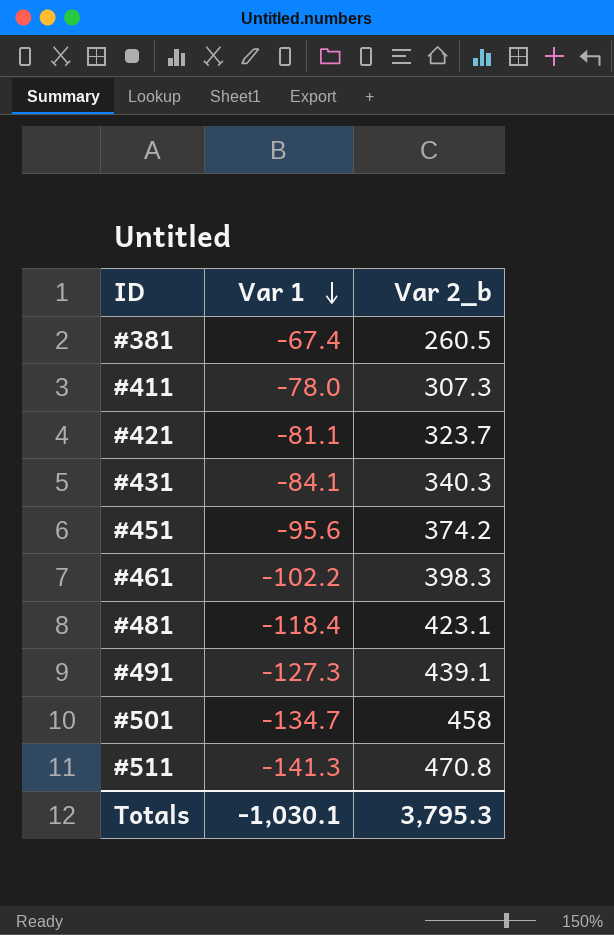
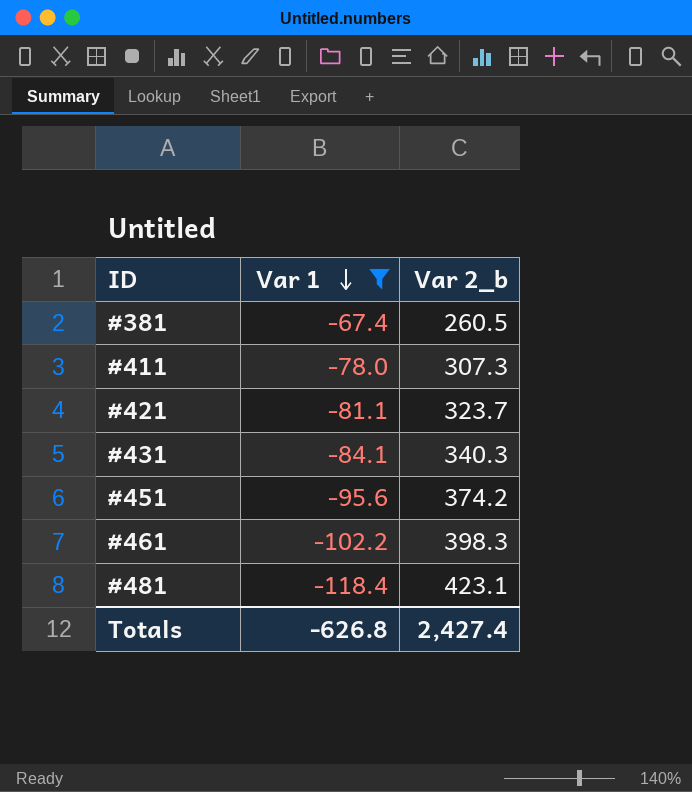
filter: none -> Var 1 >= -118.4
Totals | Var 1: -1,030.1 -> -626.8
Totals | Var 2_b: 3,795.3 -> 2,427.4

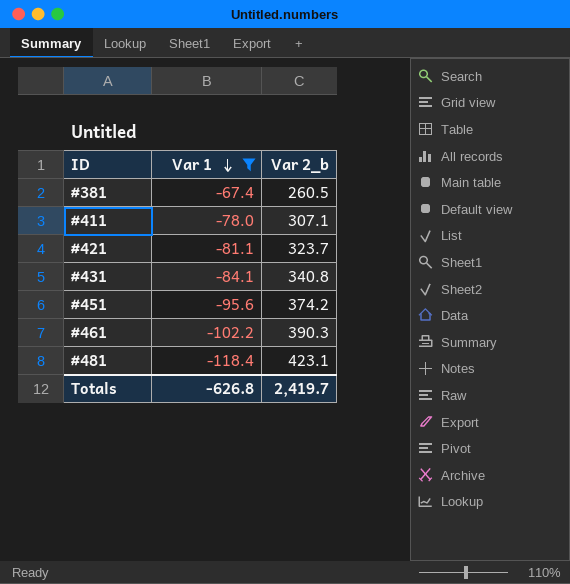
#411 | Var 2_b: 307.3 -> 307.1
#431 | Var 2_b: 340.3 -> 340.8
#461 | Var 2_b: 398.3 -> 390.3
Totals | Var 2_b: 2,427.4 -> 2,419.7

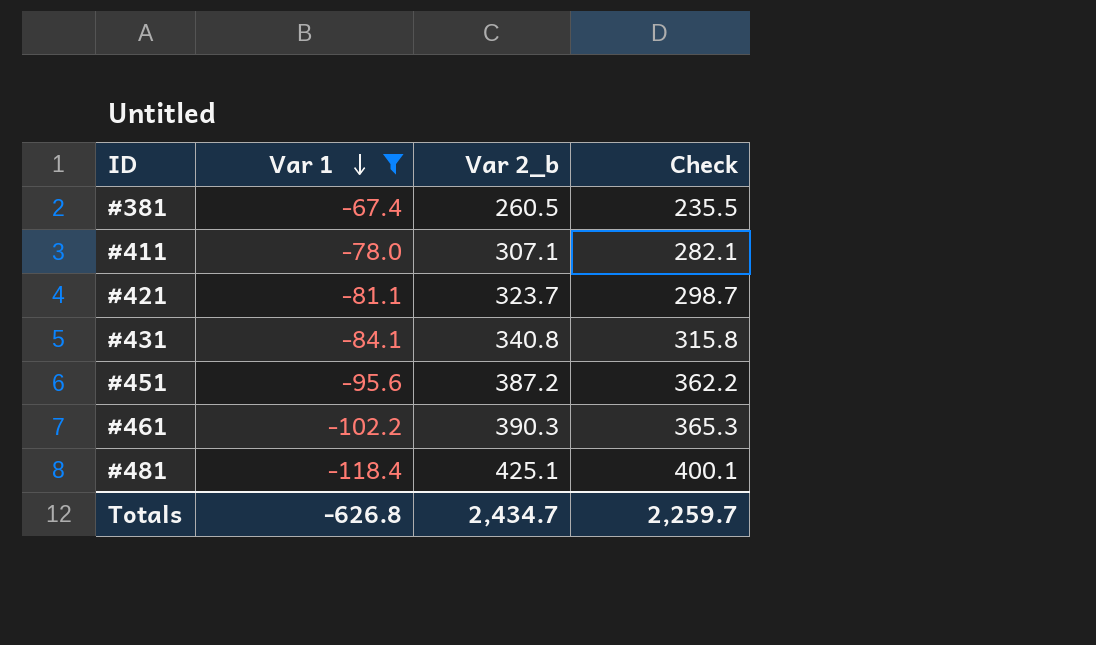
column Check | formula: none -> [Var 2_b] - 25
#451 | Var 2_b: 374.2 -> 387.2
#481 | Var 2_b: 423.1 -> 425.1
Totals | Var 2_b: 2,419.7 -> 2,434.7

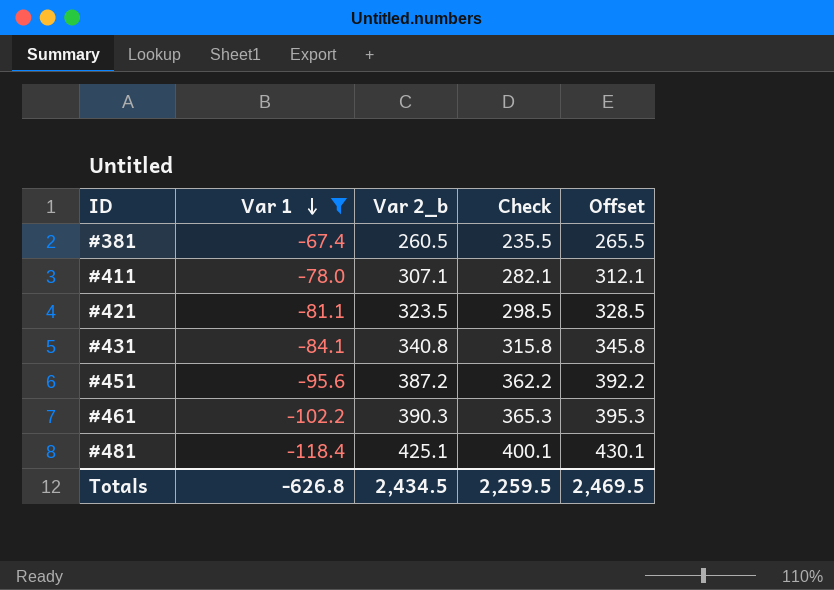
column Offset | formula: none -> [Var 2_b] + 5
#421 | Var 2_b: 323.7 -> 323.5
#421 | Check: 298.7 -> 298.5
Totals | Var 2_b: 2,434.7 -> 2,434.5
Totals | Check: 2,259.7 -> 2,259.5

